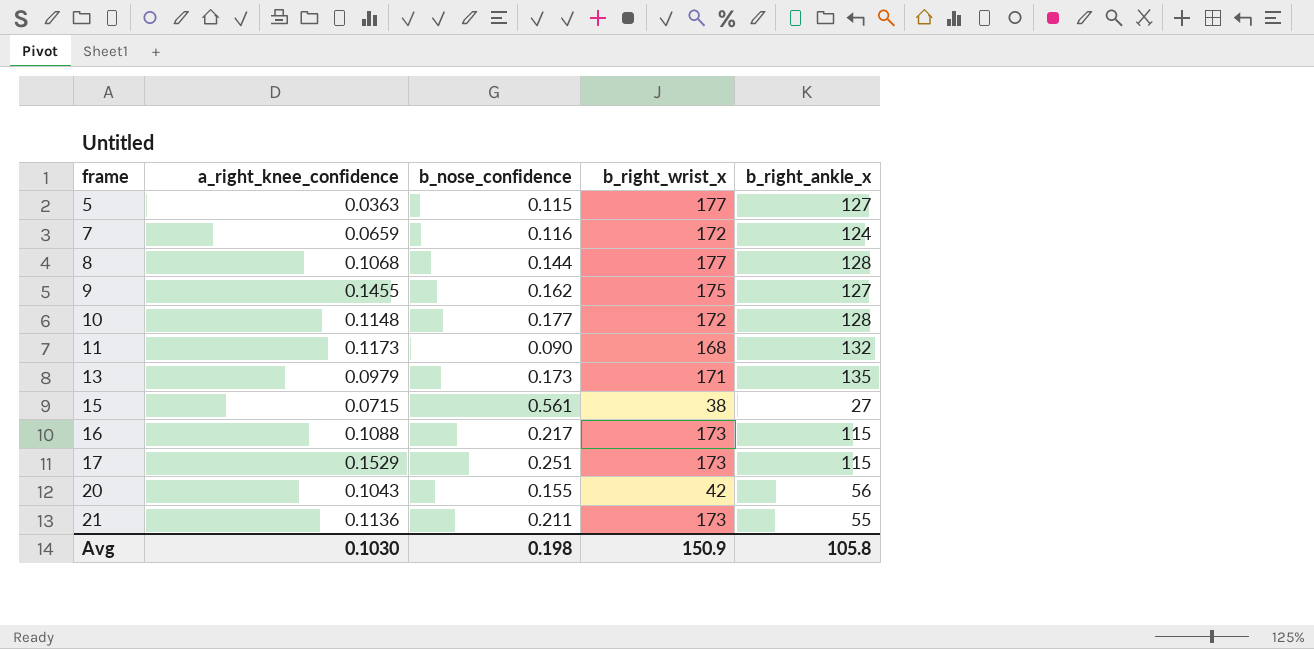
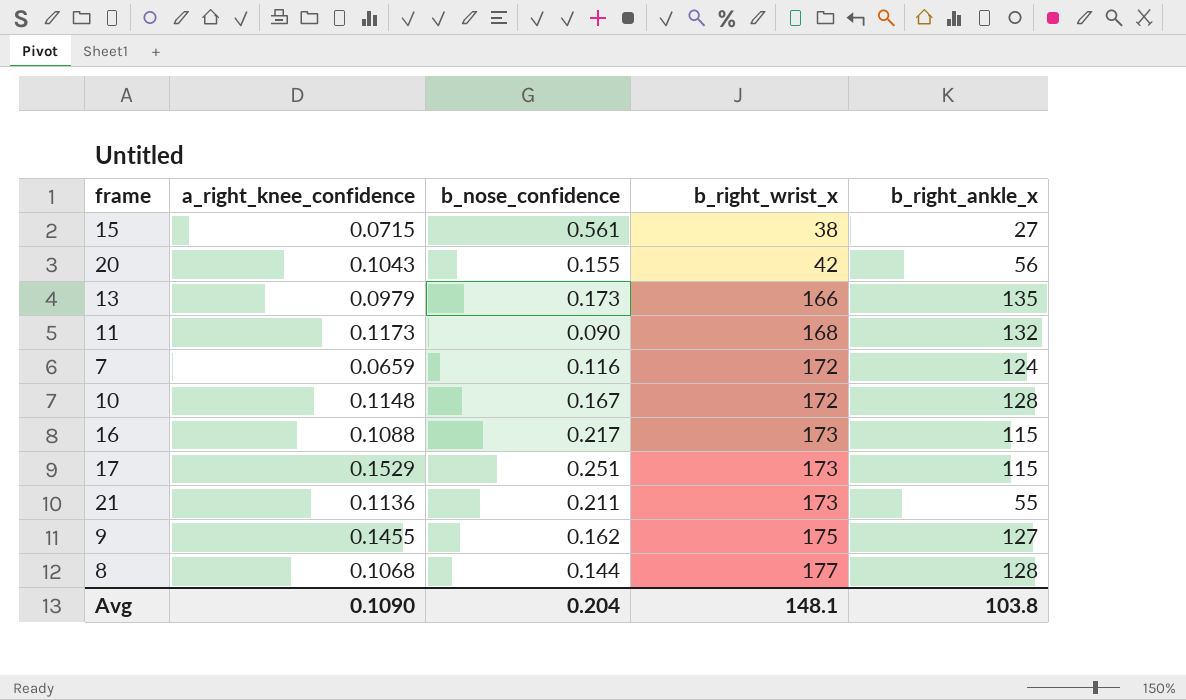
row order: frame ascending -> b_right_wrist_x ascending
row 5: 0.0363 | 0.115 | 177 | 127 -> none
13 | b_right_wrist_x: 171 -> 166
10 | b_nose_confidence: 0.177 -> 0.167
Avg | a_right_knee_confidence: 0.1030 -> 0.1090
Avg | b_nose_confidence: 0.198 -> 0.204
Avg | b_right_wrist_x: 150.9 -> 148.1
Avg | b_right_ankle_x: 105.8 -> 103.8

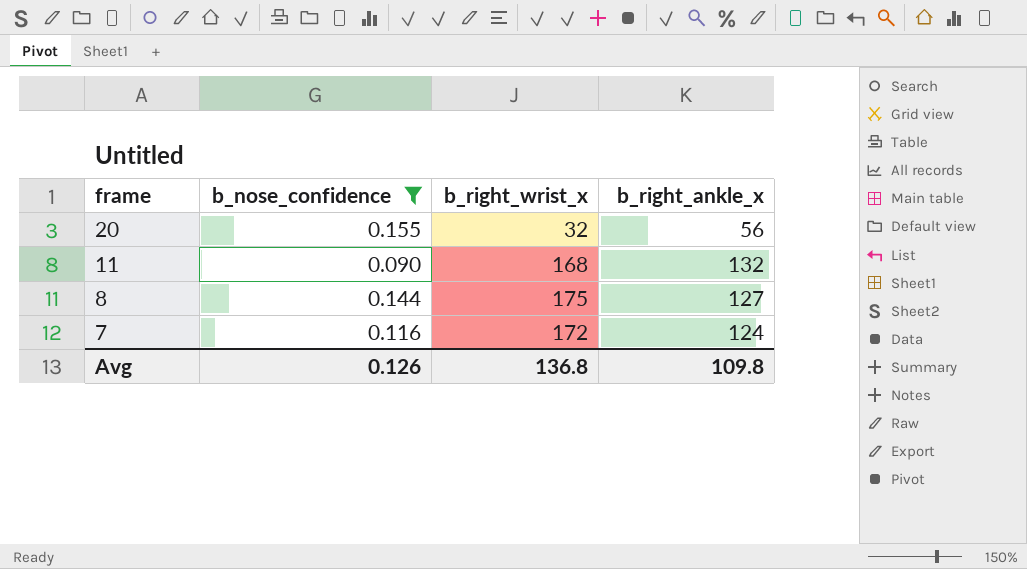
filter: none -> b_nose_confidence <= 0.155
row order: b_right_wrist_x ascending -> frame descending
column a_right_knee_confidence | position: 2 -> none
20 | b_right_wrist_x: 42 -> 32
8 | b_right_wrist_x: 177 -> 175
8 | b_right_ankle_x: 128 -> 127
Avg | b_nose_confidence: 0.204 -> 0.126
Avg | b_right_wrist_x: 148.1 -> 136.8
Avg | b_right_ankle_x: 103.8 -> 109.8

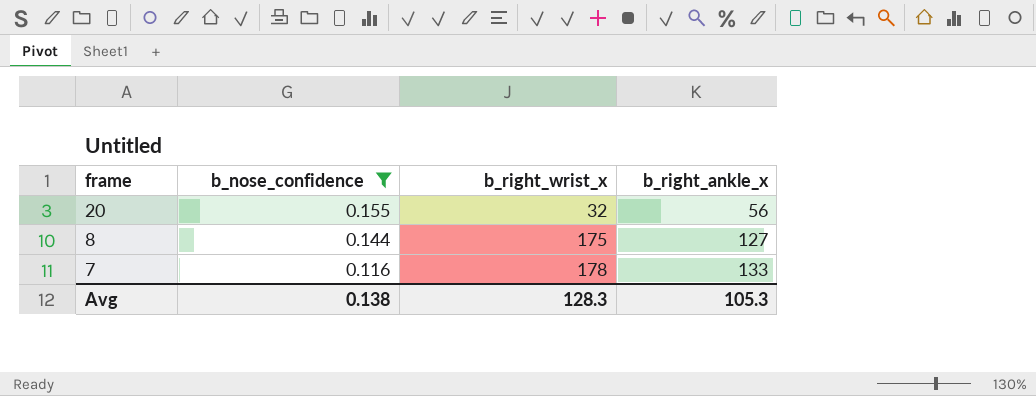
row 11: 0.090 | 168 | 132 -> none
7 | b_right_wrist_x: 172 -> 178
7 | b_right_ankle_x: 124 -> 133
Avg | b_nose_confidence: 0.126 -> 0.138
Avg | b_right_wrist_x: 136.8 -> 128.3
Avg | b_right_ankle_x: 109.8 -> 105.3

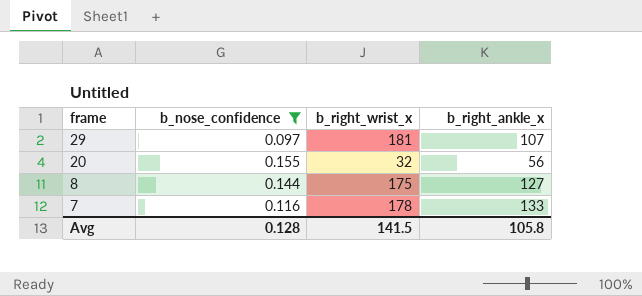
row 29: none -> 0.097 | 181 | 107
Avg | b_nose_confidence: 0.138 -> 0.128
Avg | b_right_wrist_x: 128.3 -> 141.5
Avg | b_right_ankle_x: 105.3 -> 105.8

